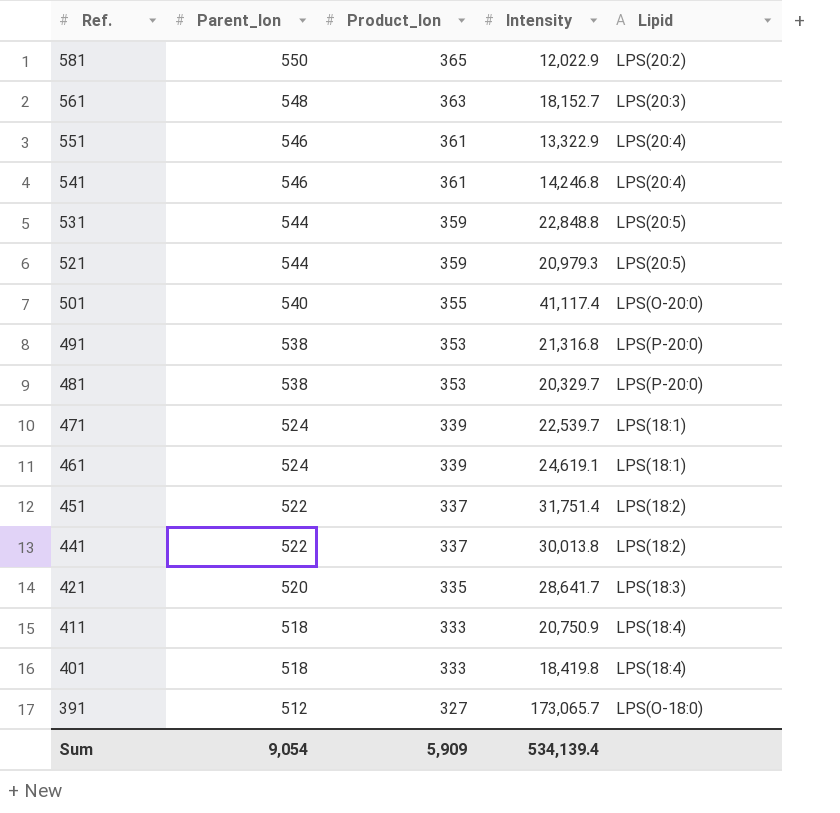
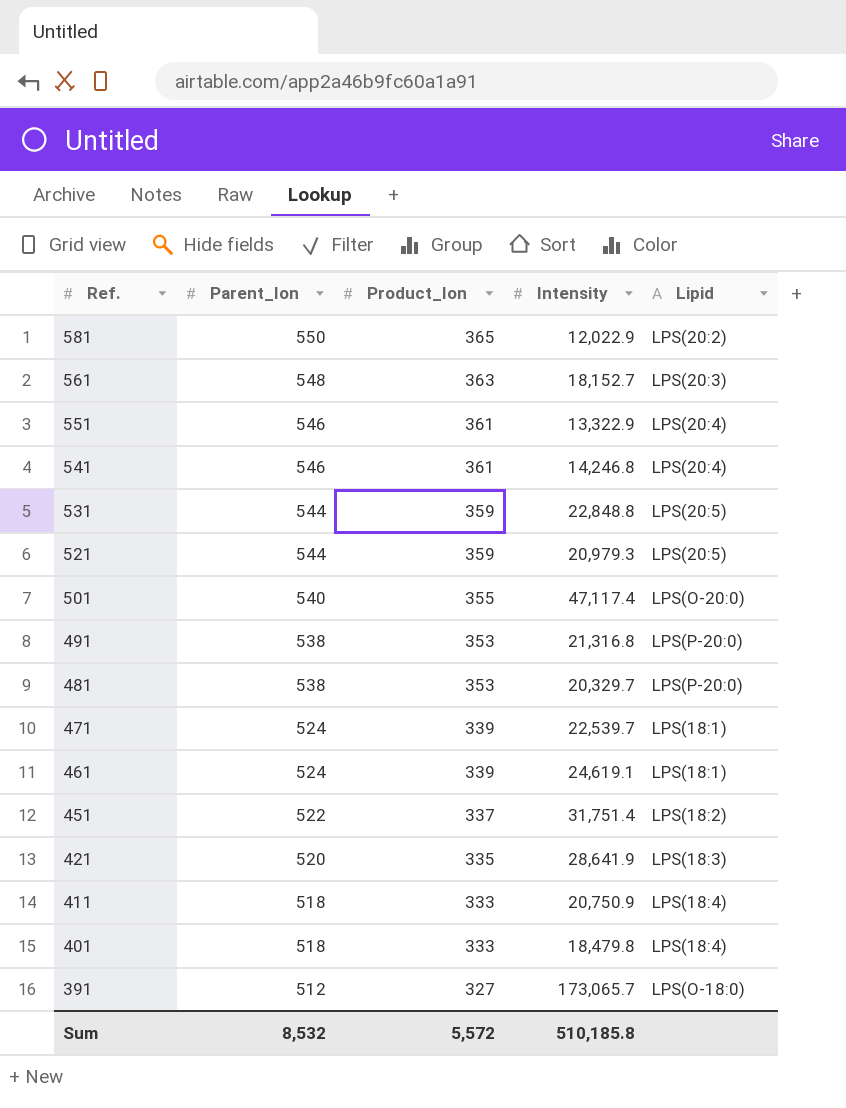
row 441: 522 | 337 | 30,013.8 | LPS(18:2) -> none
501 | Intensity: 41,117.4 -> 47,117.4
421 | Intensity: 28,641.7 -> 28,641.9
401 | Intensity: 18,419.8 -> 18,479.8
Sum | Parent_Ion: 9,054 -> 8,532
Sum | Product_Ion: 5,909 -> 5,572
Sum | Intensity: 534,139.4 -> 510,185.8

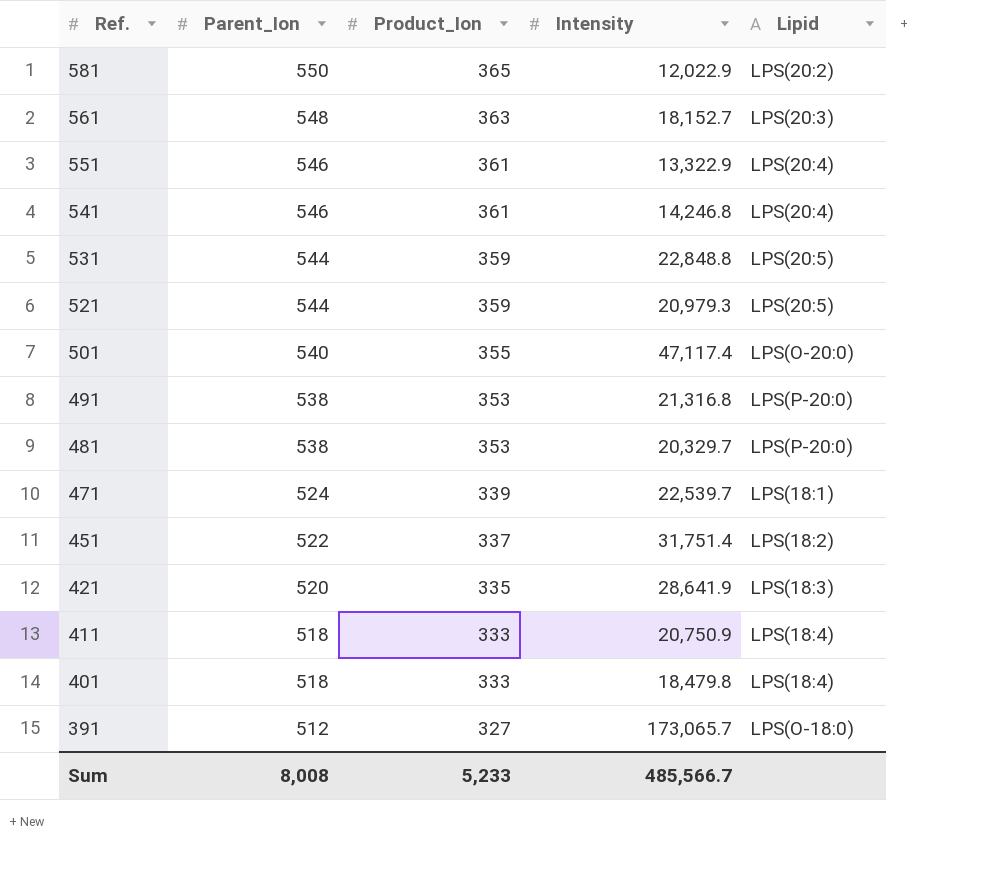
row 461: 524 | 339 | 24,619.1 | LPS(18:1) -> none
Sum | Parent_Ion: 8,532 -> 8,008
Sum | Product_Ion: 5,572 -> 5,233
Sum | Intensity: 510,185.8 -> 485,566.7

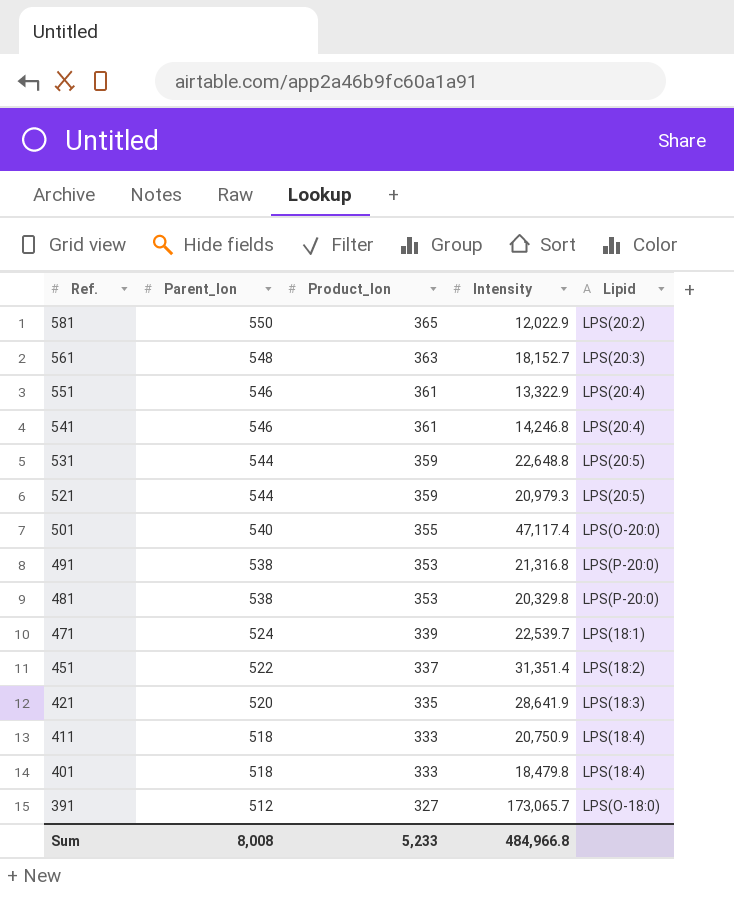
531 | Intensity: 22,848.8 -> 22,648.8
481 | Intensity: 20,329.7 -> 20,329.8
451 | Intensity: 31,751.4 -> 31,351.4
Sum | Intensity: 485,566.7 -> 484,966.8

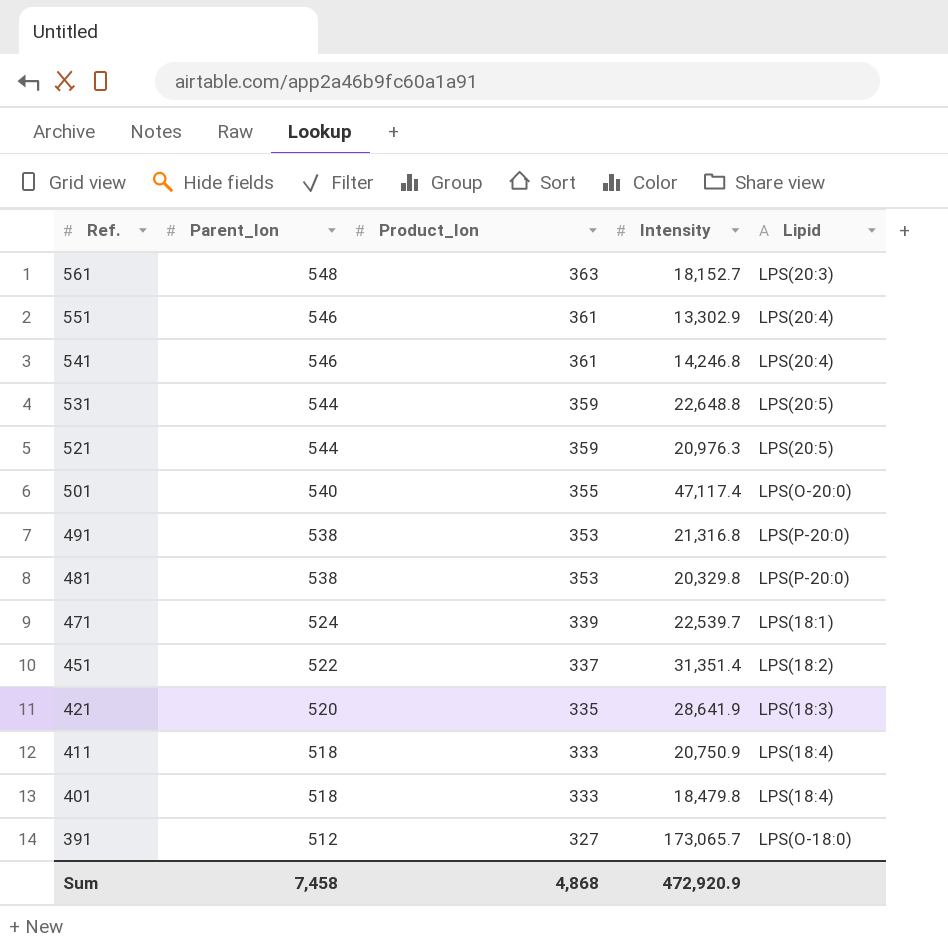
row 581: 550 | 365 | 12,022.9 | LPS(20:2) -> none
551 | Intensity: 13,322.9 -> 13,302.9
521 | Intensity: 20,979.3 -> 20,976.3
Sum | Parent_Ion: 8,008 -> 7,458
Sum | Product_Ion: 5,233 -> 4,868
Sum | Intensity: 484,966.8 -> 472,920.9

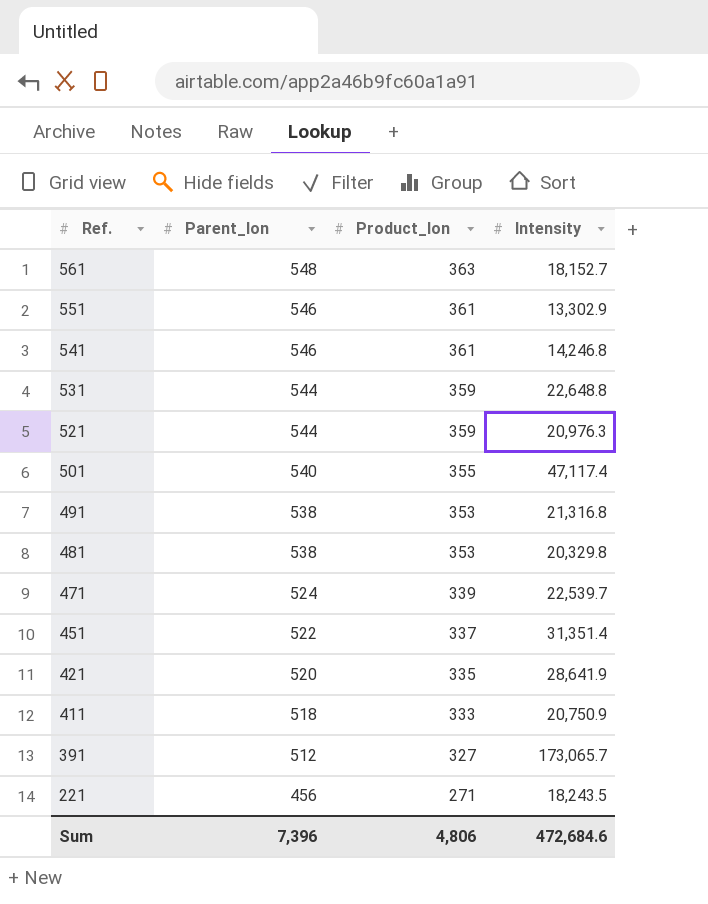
column Lipid | position: 5 -> none
row 401: 518 | 333 | 18,479.8 | LPS(18:4) -> none
row 221: none -> 456 | 271 | 18,243.5
Sum | Parent_Ion: 7,458 -> 7,396
Sum | Product_Ion: 4,868 -> 4,806
Sum | Intensity: 472,920.9 -> 472,684.6

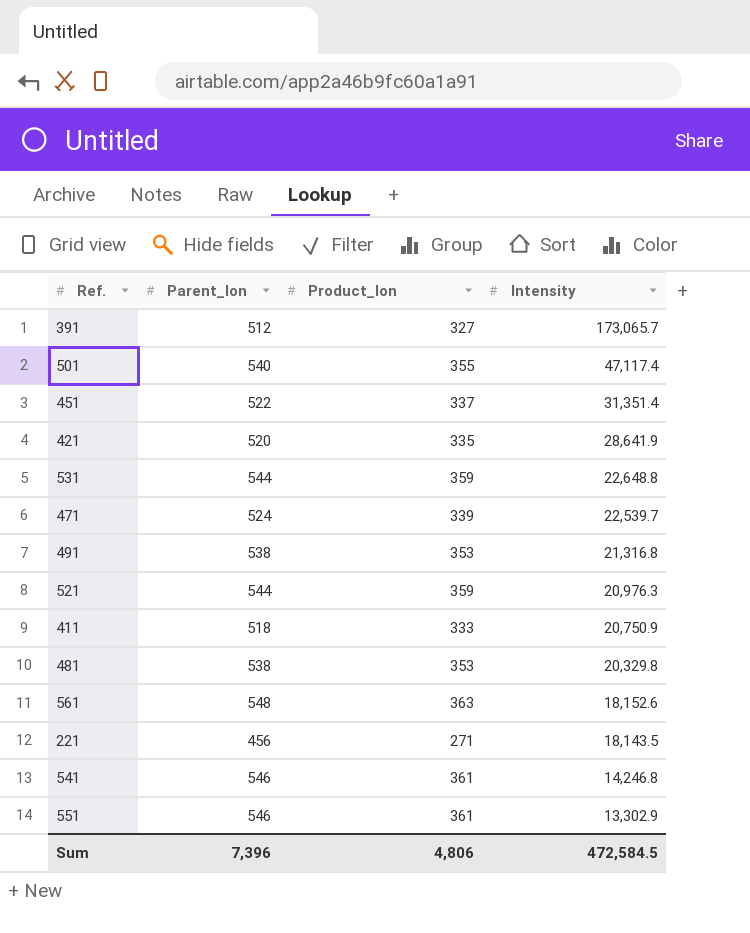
row order: Ref. descending -> Intensity descending
561 | Intensity: 18,152.7 -> 18,152.6
221 | Intensity: 18,243.5 -> 18,143.5
Sum | Intensity: 472,684.6 -> 472,584.5

